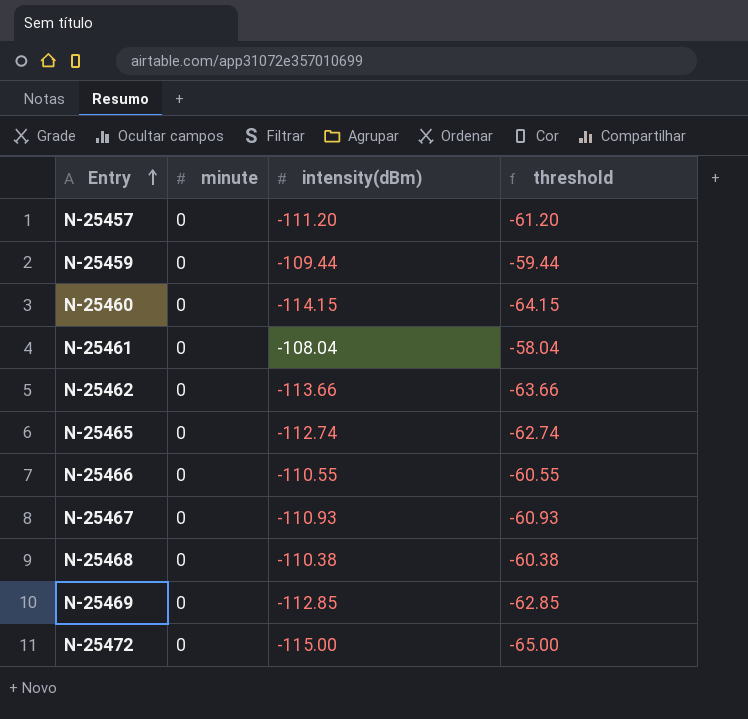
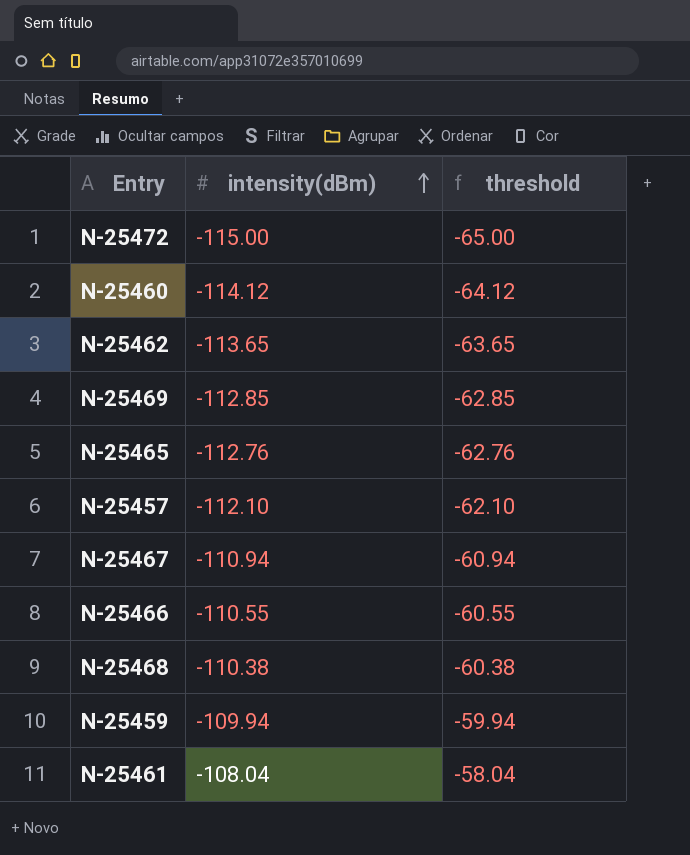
row order: Entry ascending -> intensity(dBm) ascending
column minute | position: 2 -> none
N-25460 | intensity(dBm): -114.15 -> -114.12
N-25460 | threshold: -64.15 -> -64.12
N-25462 | intensity(dBm): -113.66 -> -113.65
N-25462 | threshold: -63.66 -> -63.65
N-25465 | intensity(dBm): -112.74 -> -112.76
N-25465 | threshold: -62.74 -> -62.76
N-25457 | intensity(dBm): -111.20 -> -112.10
N-25457 | threshold: -61.20 -> -62.10
N-25467 | intensity(dBm): -110.93 -> -110.94
N-25467 | threshold: -60.93 -> -60.94
N-25459 | intensity(dBm): -109.44 -> -109.94
N-25459 | threshold: -59.44 -> -59.94

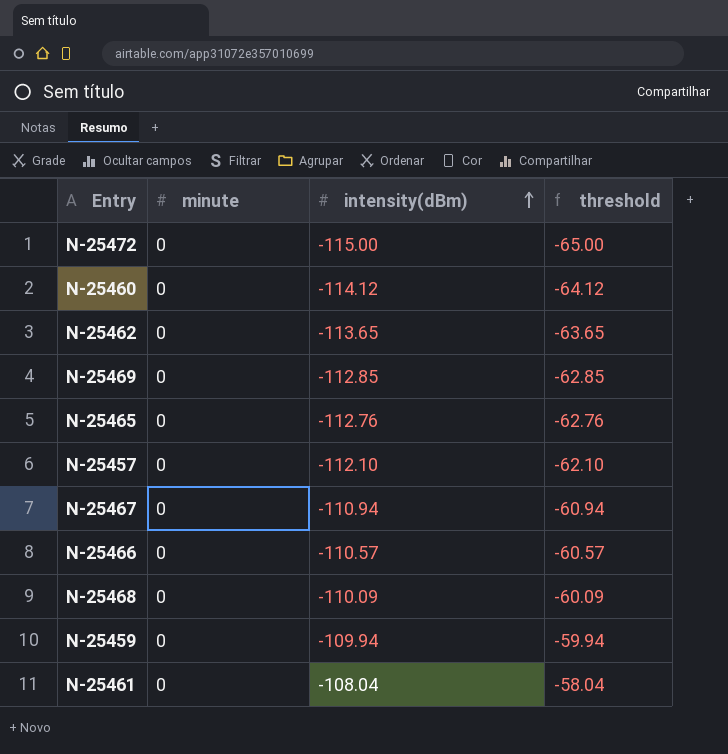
column minute | position: none -> 2
N-25466 | intensity(dBm): -110.55 -> -110.57
N-25466 | threshold: -60.55 -> -60.57
N-25468 | intensity(dBm): -110.38 -> -110.09
N-25468 | threshold: -60.38 -> -60.09

